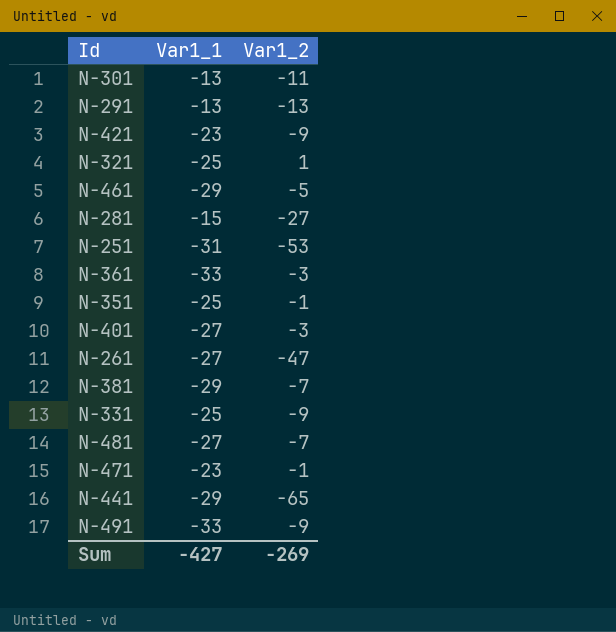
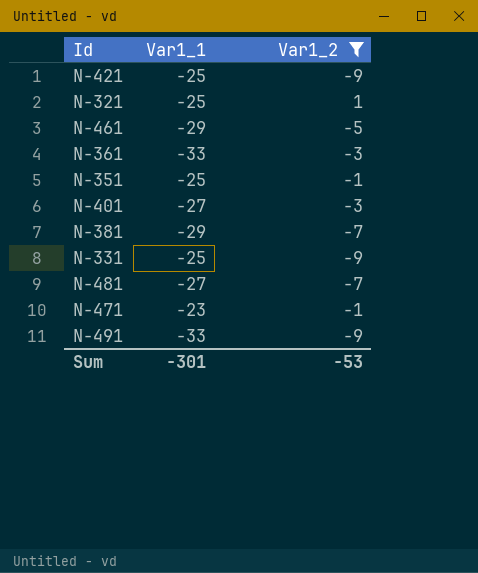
filter: none -> Var1_2 >= -9
N-421 | Var1_1: -23 -> -25
Sum | Var1_1: -427 -> -301
Sum | Var1_2: -269 -> -53

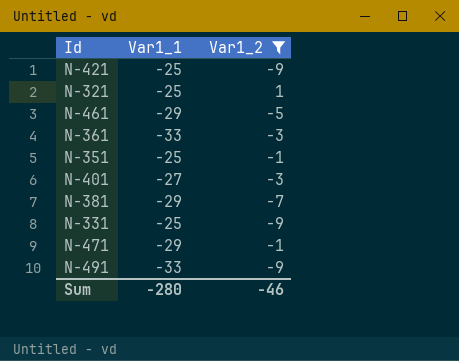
row N-481: -27 | -7 -> none
N-471 | Var1_1: -23 -> -29
Sum | Var1_1: -301 -> -280
Sum | Var1_2: -53 -> -46

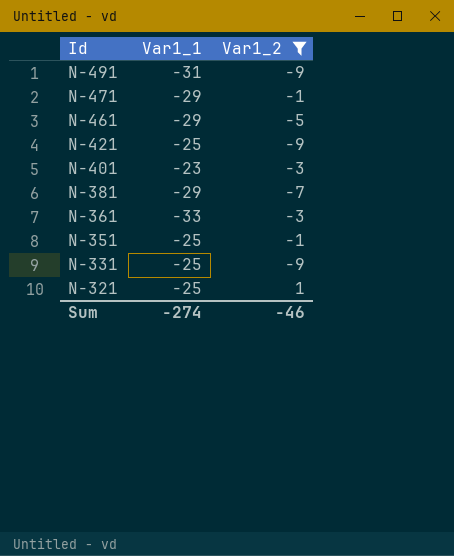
row order: none -> Id descending
N-491 | Var1_1: -33 -> -31
N-401 | Var1_1: -27 -> -23
Sum | Var1_1: -280 -> -274

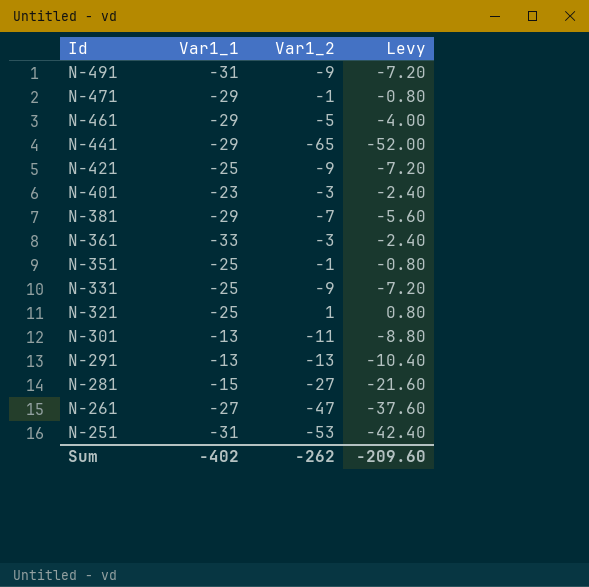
filter: Var1_2 >= -9 -> none
column Levy | formula: none -> [Var1_2] * 0.8
Sum | Var1_1: -274 -> -402
Sum | Var1_2: -46 -> -262

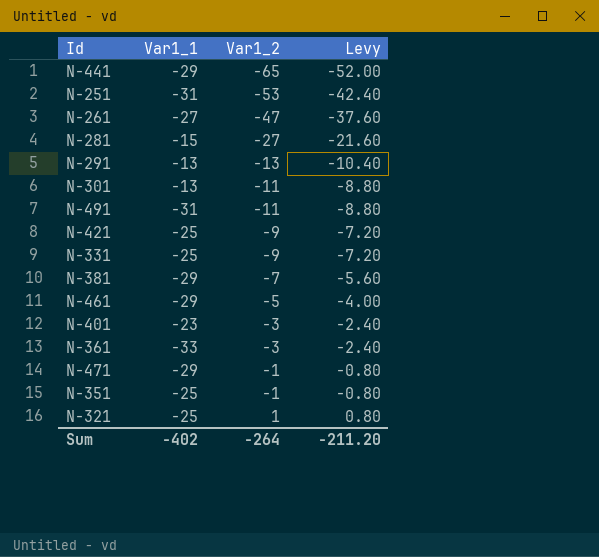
row order: Id descending -> Var1_2 ascending
N-491 | Var1_2: -9 -> -11
N-491 | Levy: -7.20 -> -8.80
Sum | Var1_2: -262 -> -264
Sum | Levy: -209.60 -> -211.20

